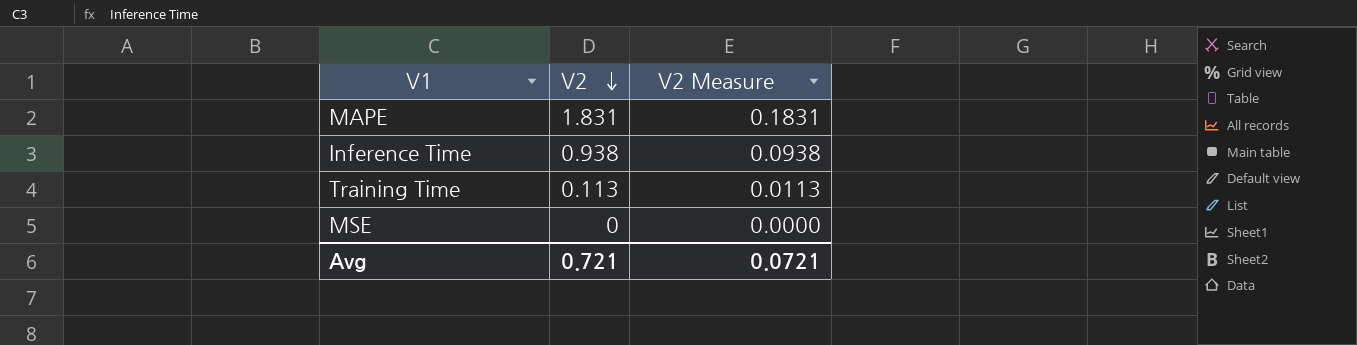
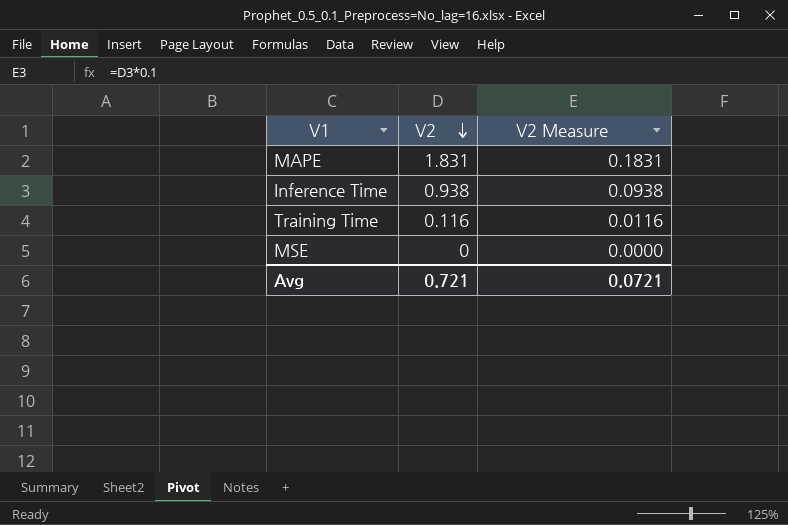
Training Time | V2: 0.113 -> 0.116
Training Time | V2 Measure: 0.0113 -> 0.0116

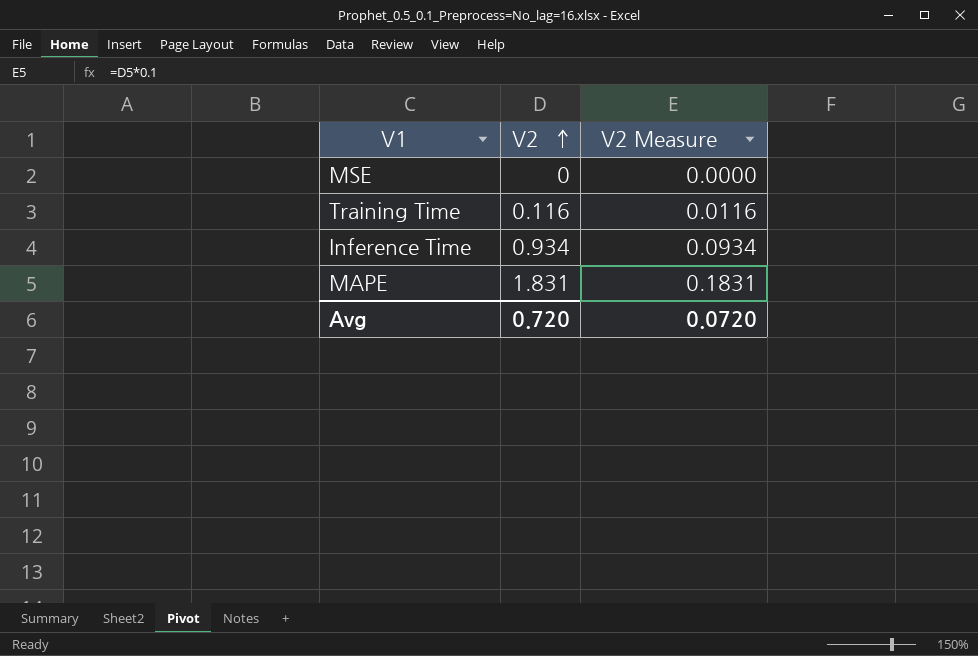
row order: V2 descending -> V2 ascending
Inference Time | V2: 0.938 -> 0.934
Inference Time | V2 Measure: 0.0938 -> 0.0934
Avg | V2: 0.721 -> 0.720
Avg | V2 Measure: 0.0721 -> 0.0720

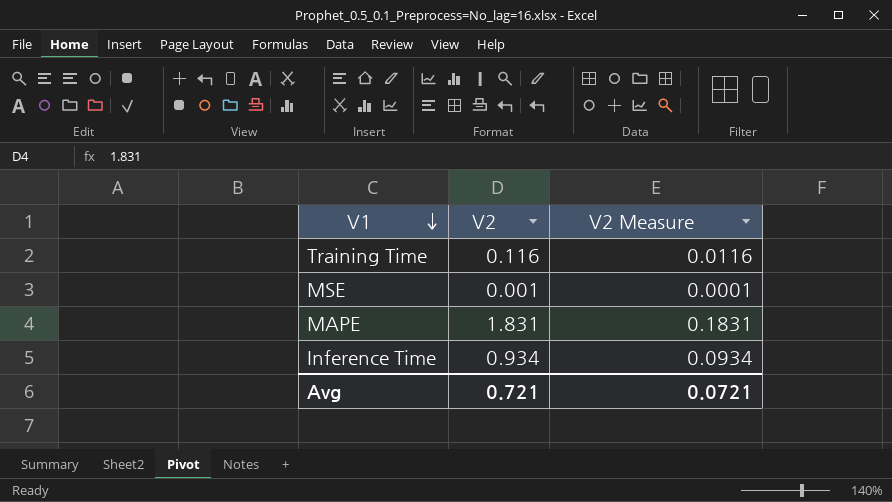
row order: V2 ascending -> V1 descending
MSE | V2: 0 -> 0.001
MSE | V2 Measure: 0.0000 -> 0.0001
Avg | V2: 0.720 -> 0.721
Avg | V2 Measure: 0.0720 -> 0.0721

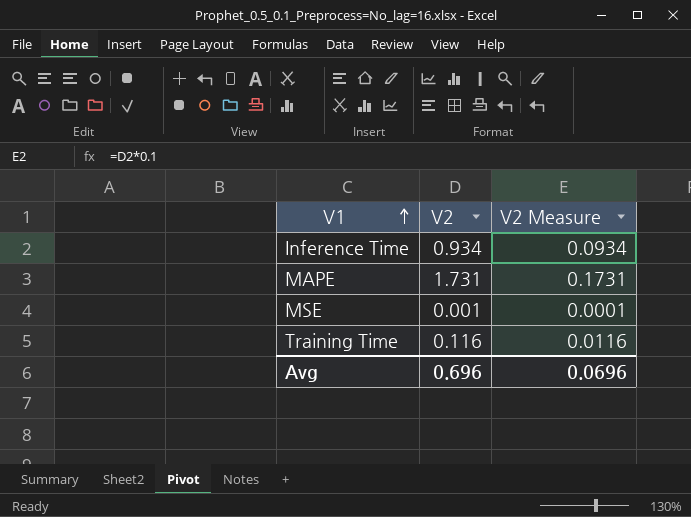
row order: V1 descending -> V1 ascending
MAPE | V2: 1.831 -> 1.731
MAPE | V2 Measure: 0.1831 -> 0.1731
Avg | V2: 0.721 -> 0.696
Avg | V2 Measure: 0.0721 -> 0.0696

